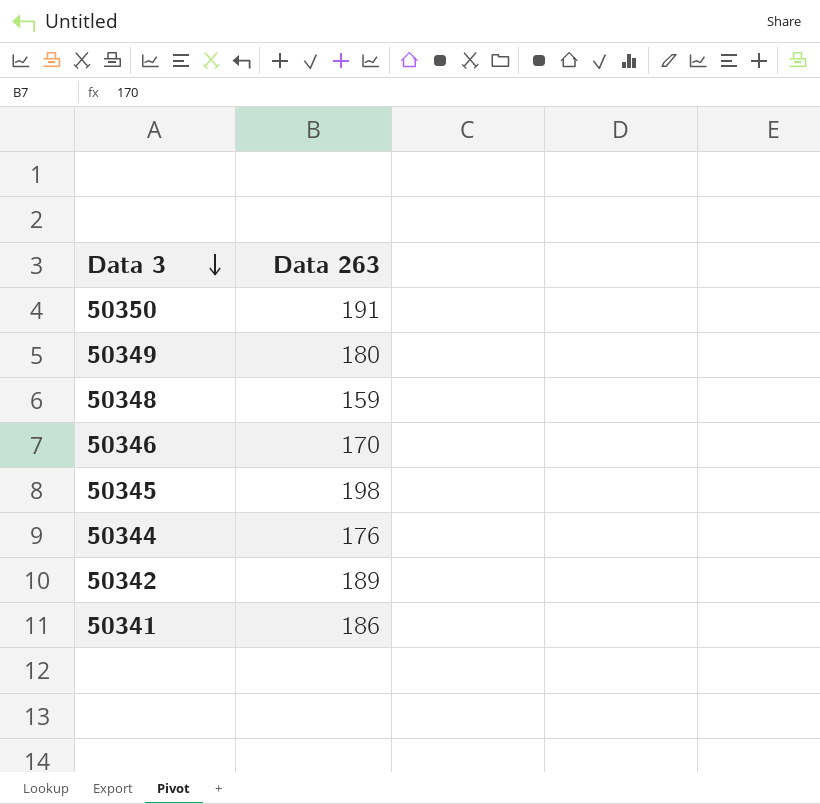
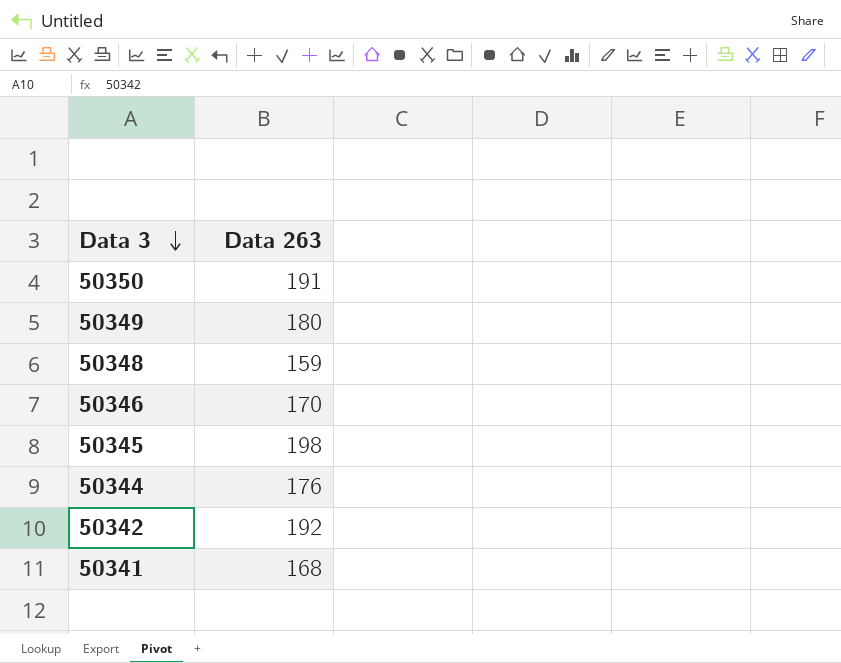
50342 | Data 263: 189 -> 192
50341 | Data 263: 186 -> 168

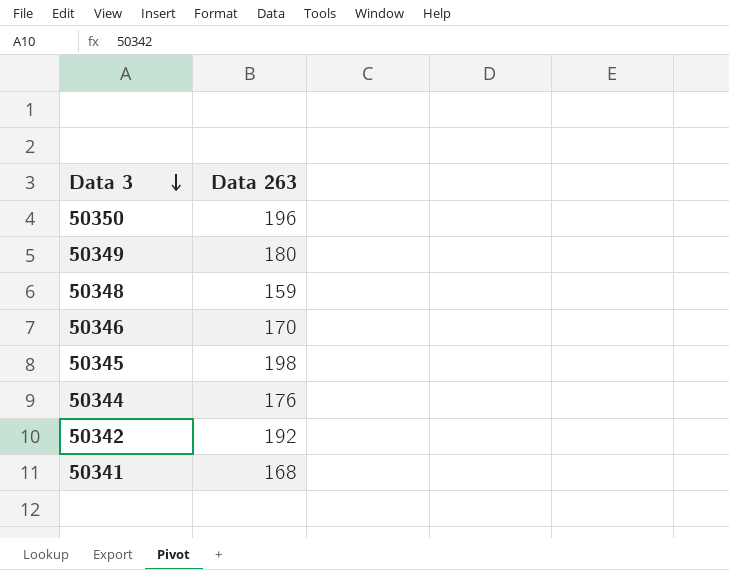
50350 | Data 263: 191 -> 196

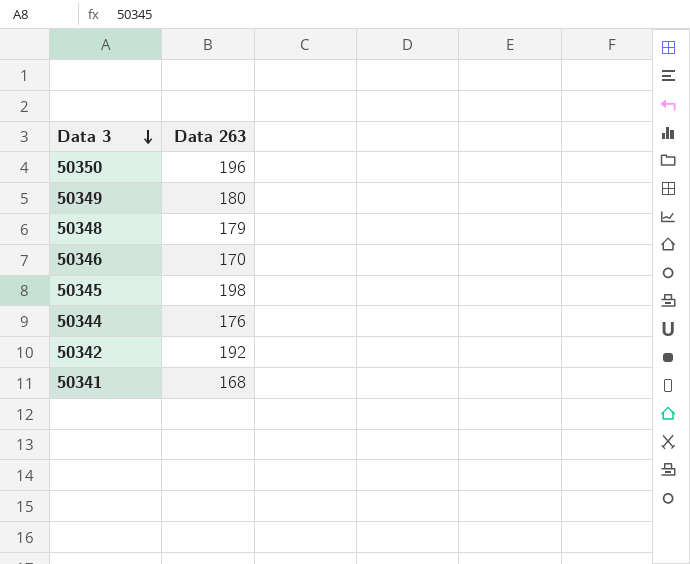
50348 | Data 263: 159 -> 179

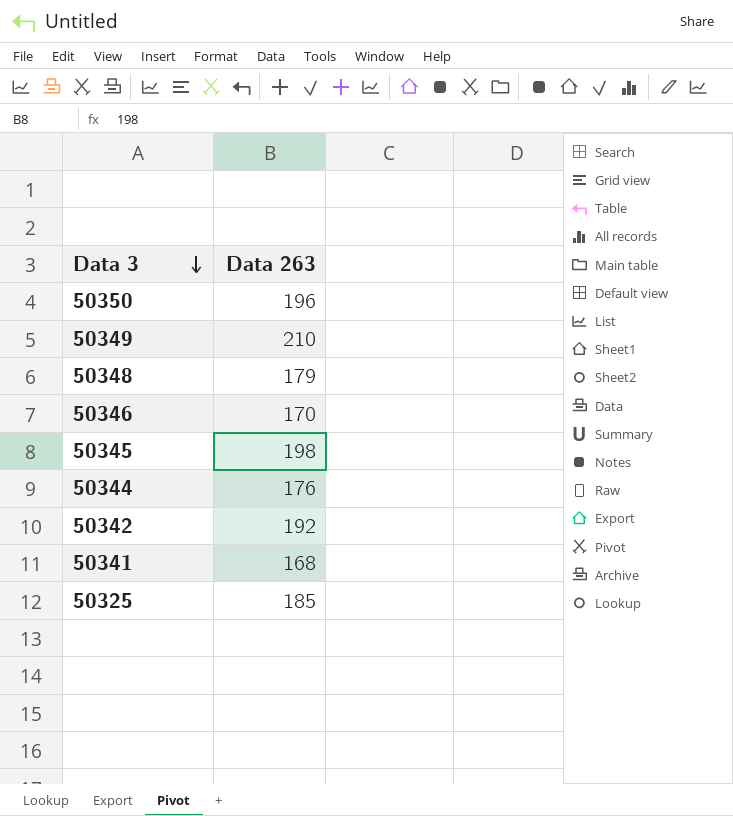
50349 | Data 263: 180 -> 210
row 50325: none -> 185

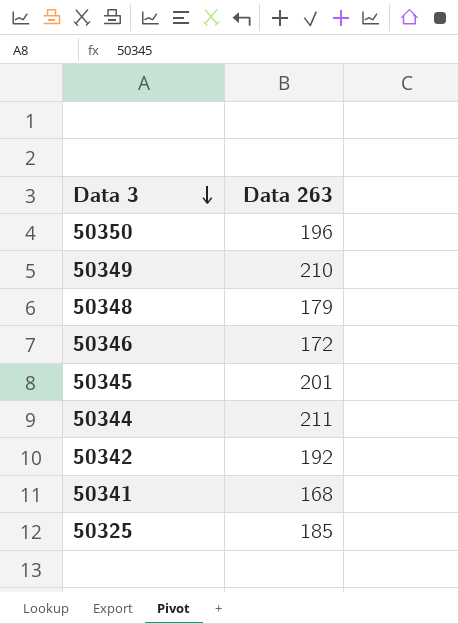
50346 | Data 263: 170 -> 172
50345 | Data 263: 198 -> 201
50344 | Data 263: 176 -> 211

